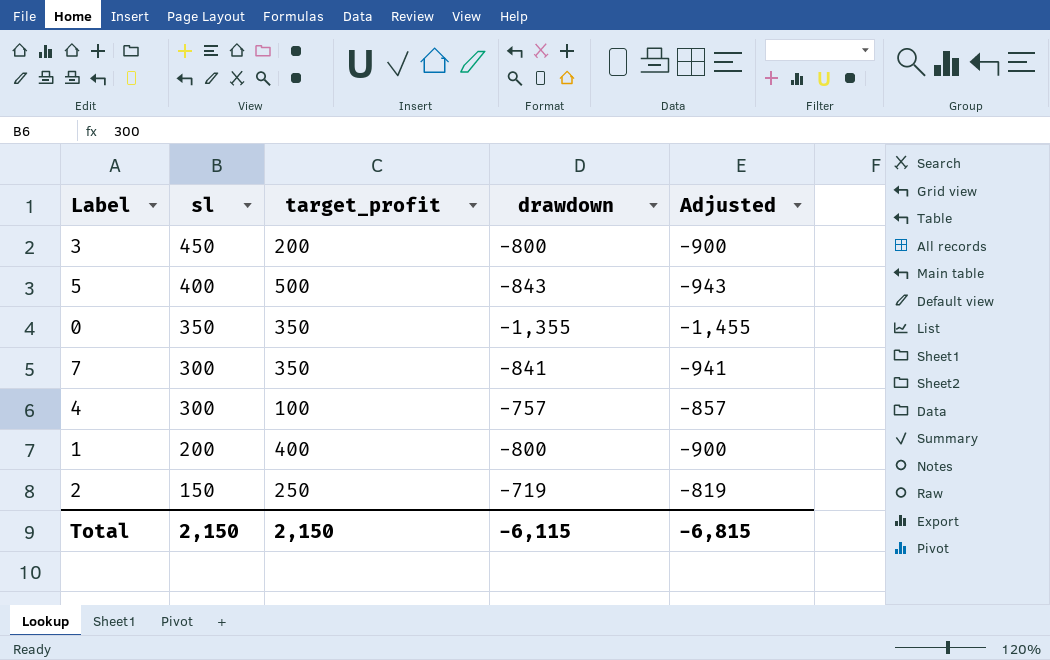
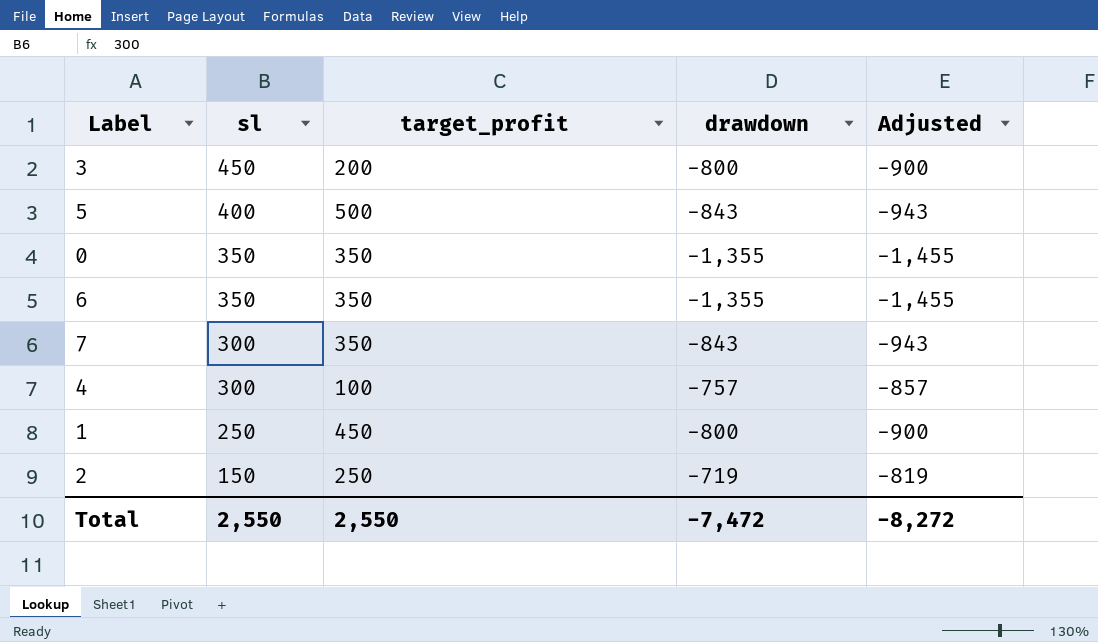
row 6: none -> 350 | 350 | -1,355 | -1,455
7 | drawdown: -841 -> -843
7 | Adjusted: -941 -> -943
1 | sl: 200 -> 250
1 | target_profit: 400 -> 450
Total | sl: 2,150 -> 2,550
Total | target_profit: 2,150 -> 2,550
Total | drawdown: -6,115 -> -7,472
Total | Adjusted: -6,815 -> -8,272

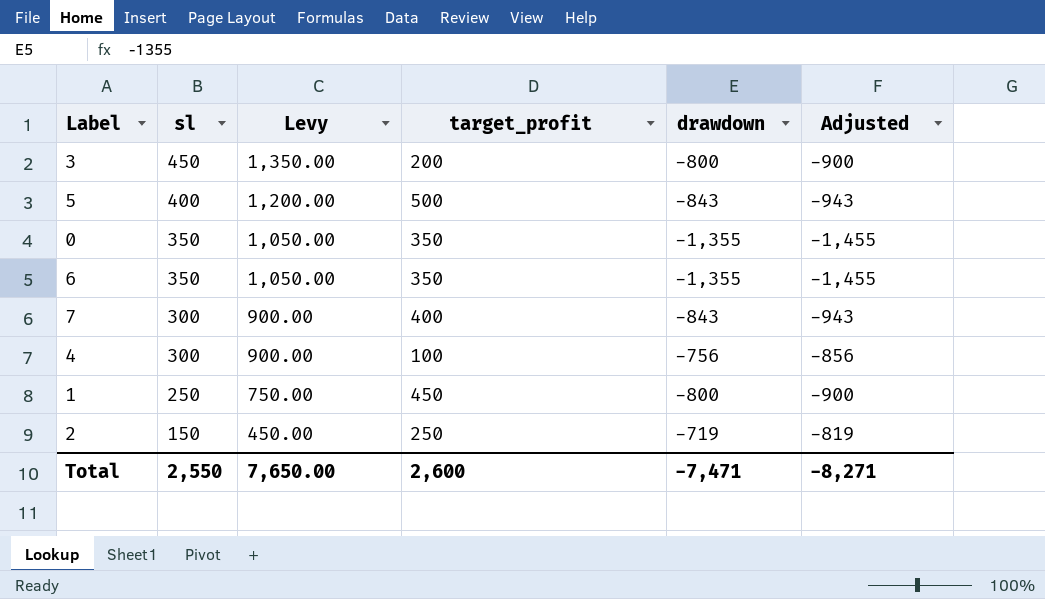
column Levy | formula: none -> [sl] * 3
7 | target_profit: 350 -> 400
4 | drawdown: -757 -> -756
4 | Adjusted: -857 -> -856
Total | target_profit: 2,550 -> 2,600
Total | drawdown: -7,472 -> -7,471
Total | Adjusted: -8,272 -> -8,271

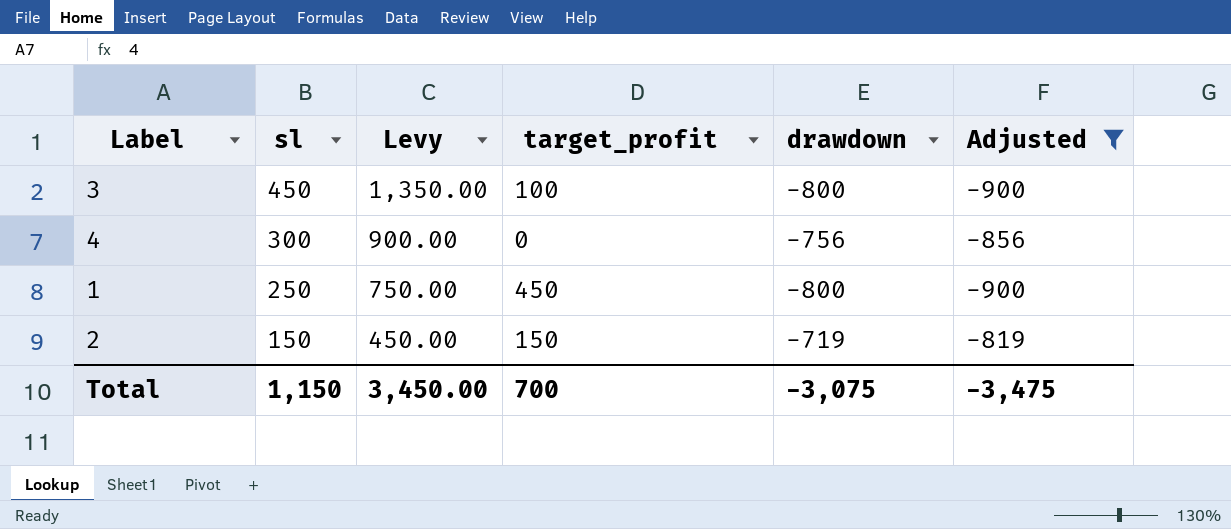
filter: none -> Adjusted >= -900
3 | target_profit: 200 -> 100
4 | target_profit: 100 -> 0
2 | target_profit: 250 -> 150
Total | sl: 2,550 -> 1,150
Total | Levy: 7,650.00 -> 3,450.00
Total | target_profit: 2,600 -> 700
Total | drawdown: -7,471 -> -3,075
Total | Adjusted: -8,271 -> -3,475

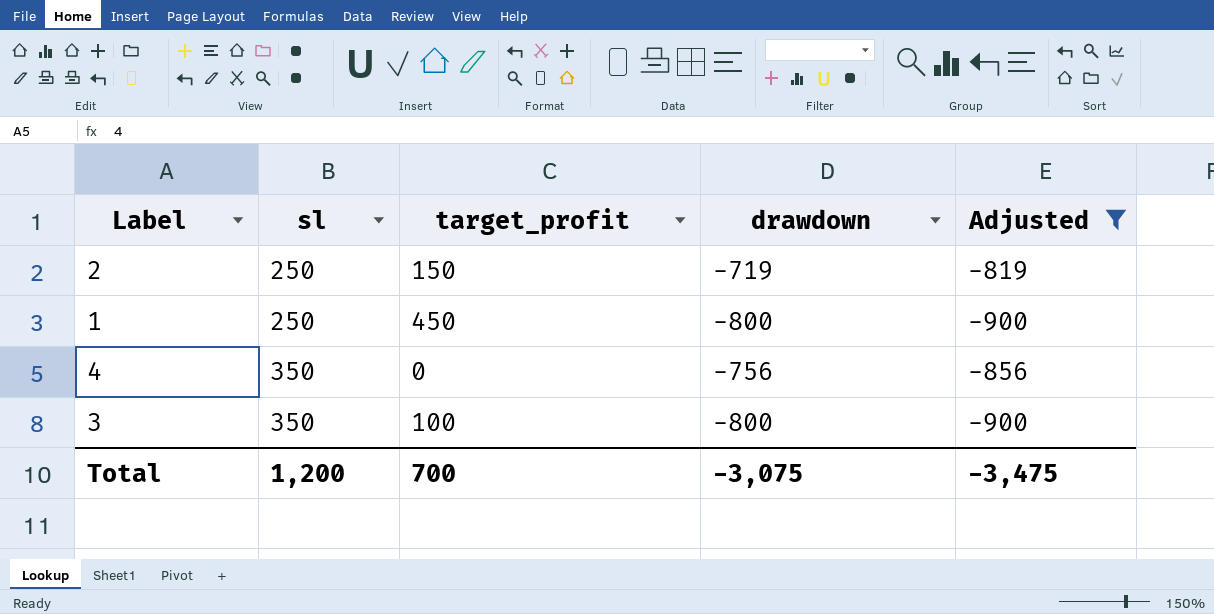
row order: sl descending -> sl ascending
column Levy | formula: [sl] * 3 -> none
2 | sl: 150 -> 250
4 | sl: 300 -> 350
3 | sl: 450 -> 350
Total | sl: 1,150 -> 1,200

